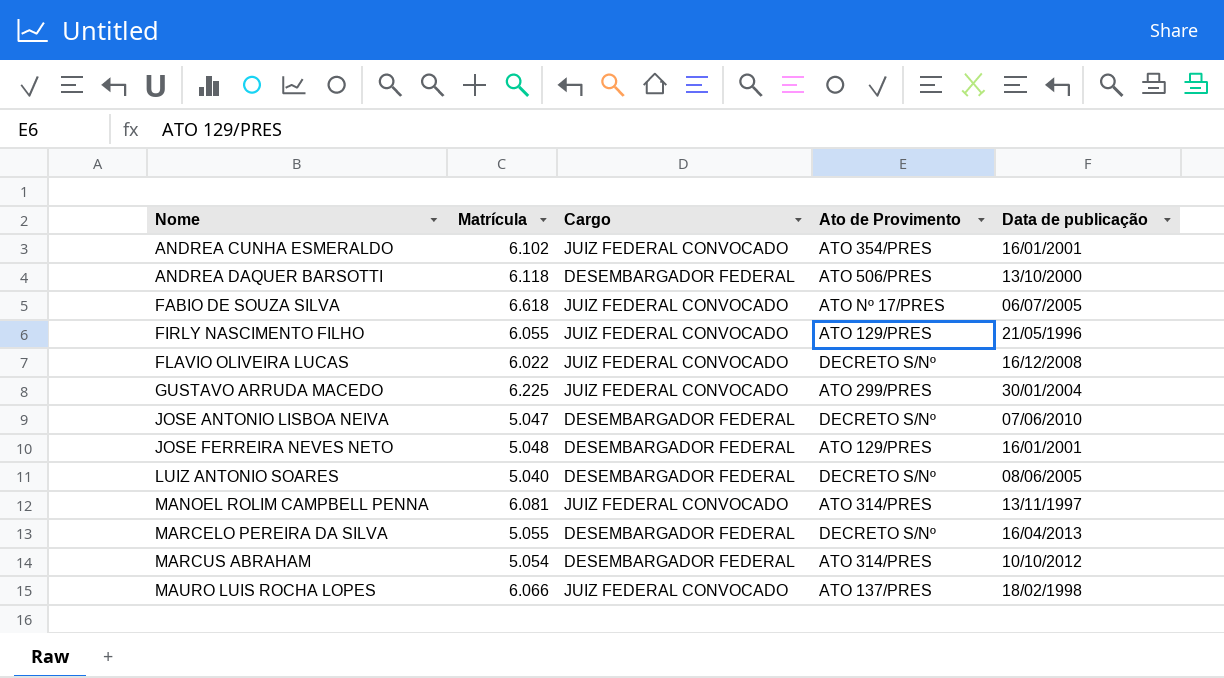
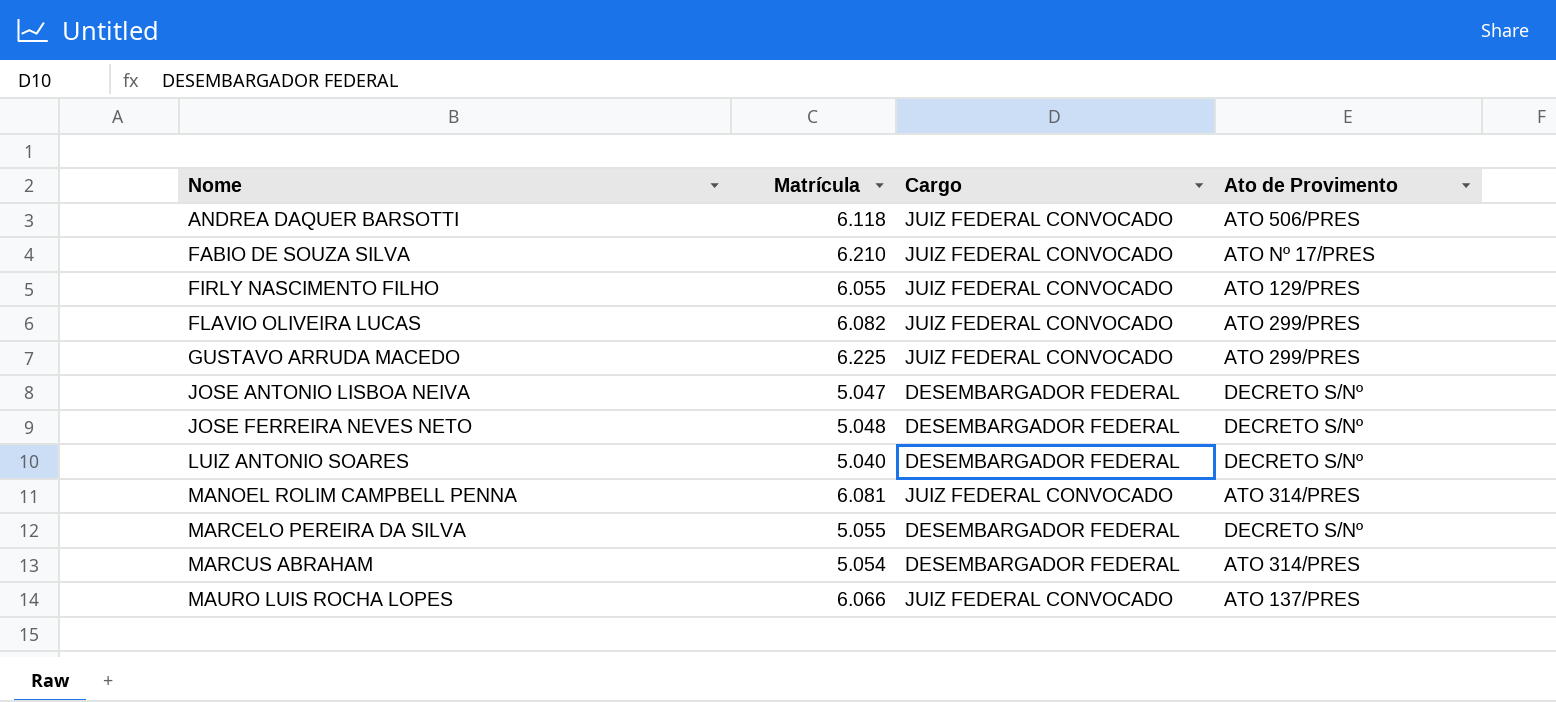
column Data de publicação | position: 5 -> none
row ANDREA CUNHA ESMERALDO: 6.102 | JUIZ FEDERAL CONVOCADO | ATO 354/PRES | 16/01/2001 -> none
ANDREA DAQUER BARSOTTI | Cargo: DESEMBARGADOR FEDERAL -> JUIZ FEDERAL CONVOCADO
FABIO DE SOUZA SILVA | Matrícula: 6.618 -> 6.210
FLAVIO OLIVEIRA LUCAS | Matrícula: 6.022 -> 6.082
FLAVIO OLIVEIRA LUCAS | Ato de Provimento: DECRETO S/Nº -> ATO 299/PRES
JOSE FERREIRA NEVES NETO | Ato de Provimento: ATO 129/PRES -> DECRETO S/Nº

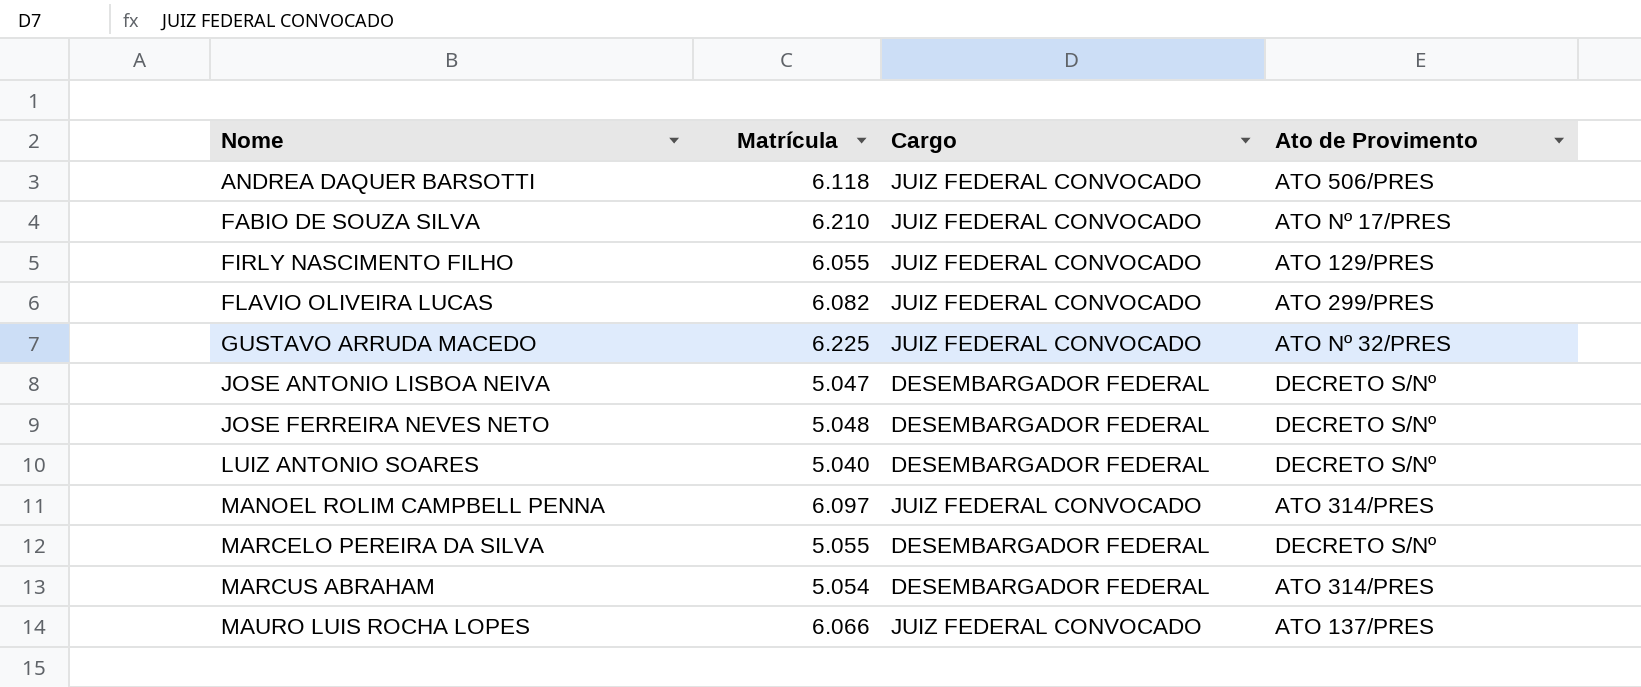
GUSTAVO ARRUDA MACEDO | Ato de Provimento: ATO 299/PRES -> ATO Nº 32/PRES
MANOEL ROLIM CAMPBELL PENNA | Matrícula: 6.081 -> 6.097

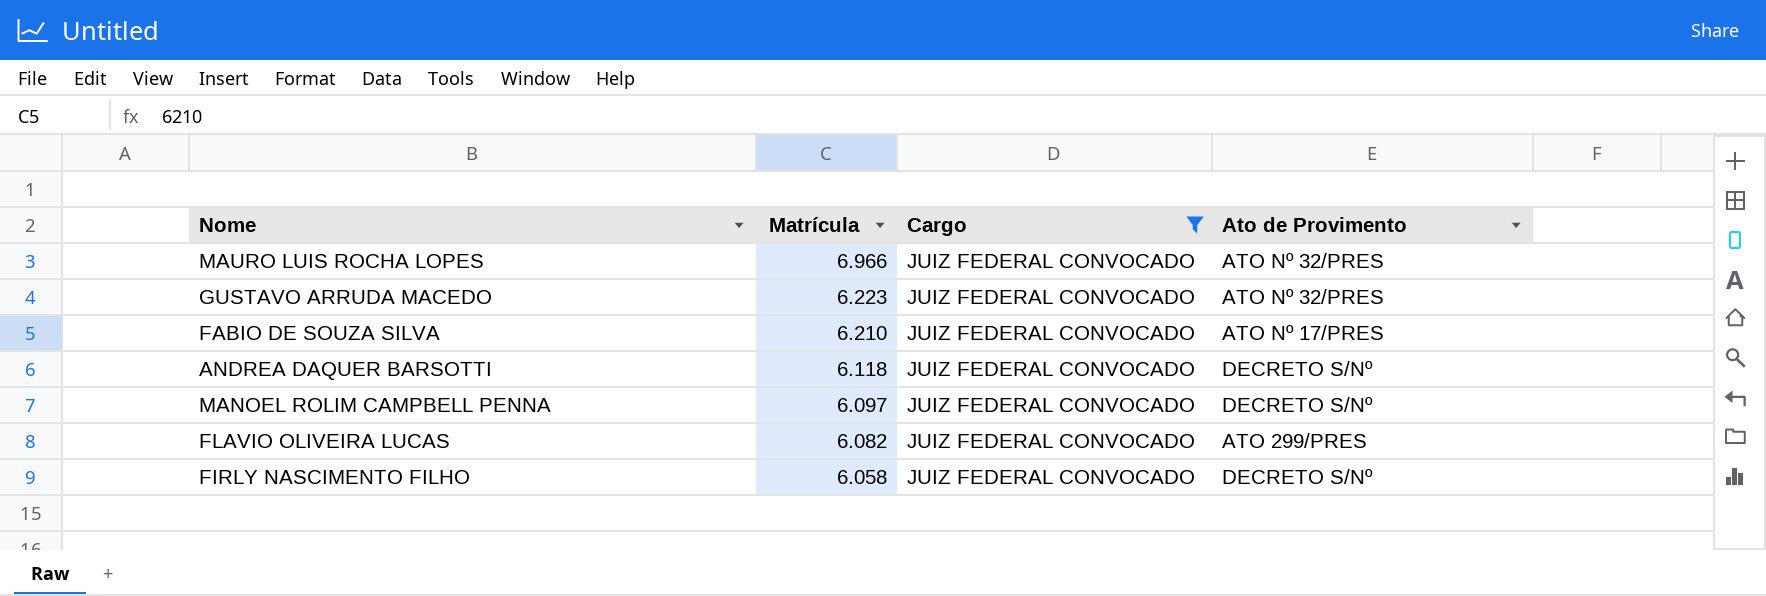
filter: none -> Cargo = JUIZ FEDERAL CONVOCADO
row order: Nome ascending -> Matrícula descending
MAURO LUIS ROCHA LOPES | Matrícula: 6.066 -> 6.966
MAURO LUIS ROCHA LOPES | Ato de Provimento: ATO 137/PRES -> ATO Nº 32/PRES
GUSTAVO ARRUDA MACEDO | Matrícula: 6.225 -> 6.223
ANDREA DAQUER BARSOTTI | Ato de Provimento: ATO 506/PRES -> DECRETO S/Nº
MANOEL ROLIM CAMPBELL PENNA | Ato de Provimento: ATO 314/PRES -> DECRETO S/Nº
FIRLY NASCIMENTO FILHO | Matrícula: 6.055 -> 6.058
FIRLY NASCIMENTO FILHO | Ato de Provimento: ATO 129/PRES -> DECRETO S/Nº

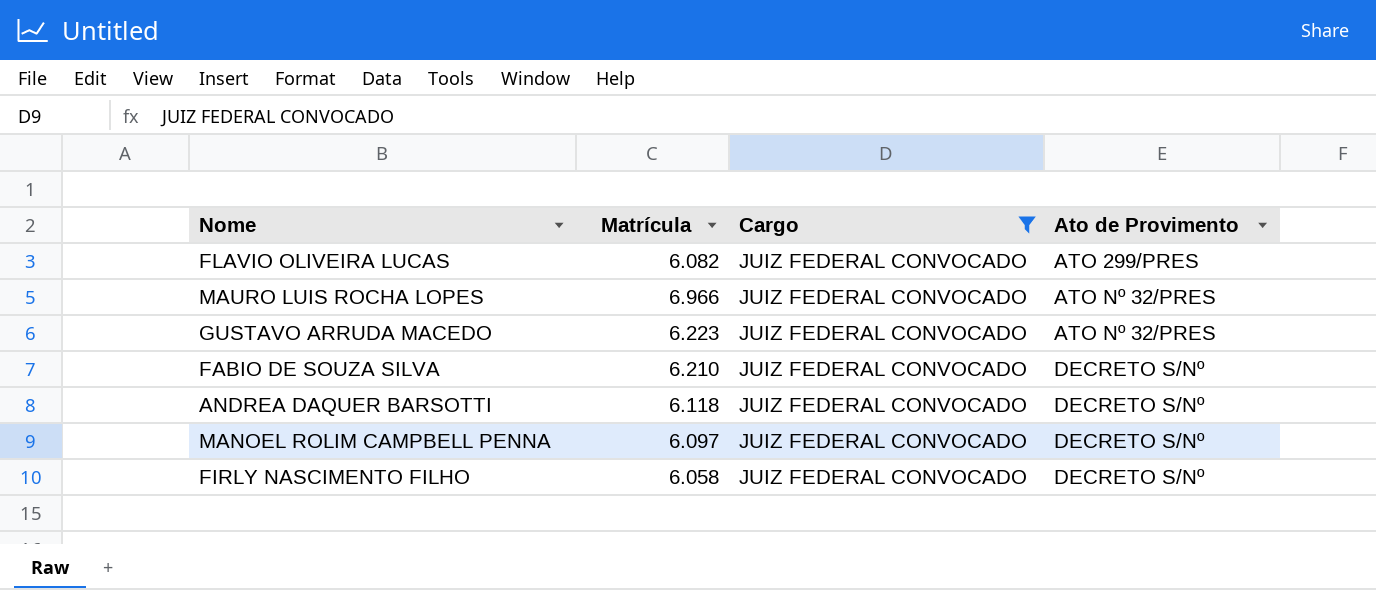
row order: Matrícula descending -> Ato de Provimento ascending
FABIO DE SOUZA SILVA | Ato de Provimento: ATO Nº 17/PRES -> DECRETO S/Nº

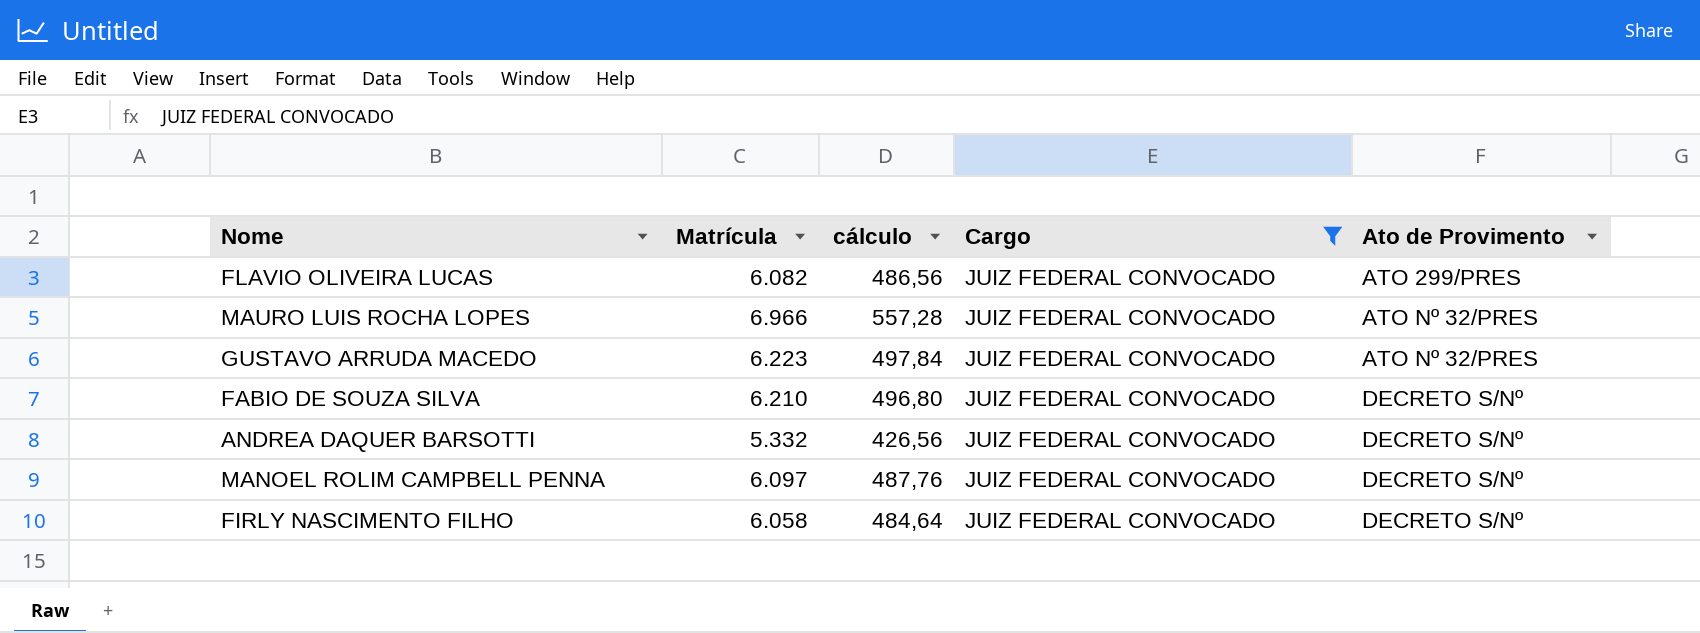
column cálculo | formula: none -> [Matrícula] * 0,08
ANDREA DAQUER BARSOTTI | Matrícula: 6.118 -> 5.332

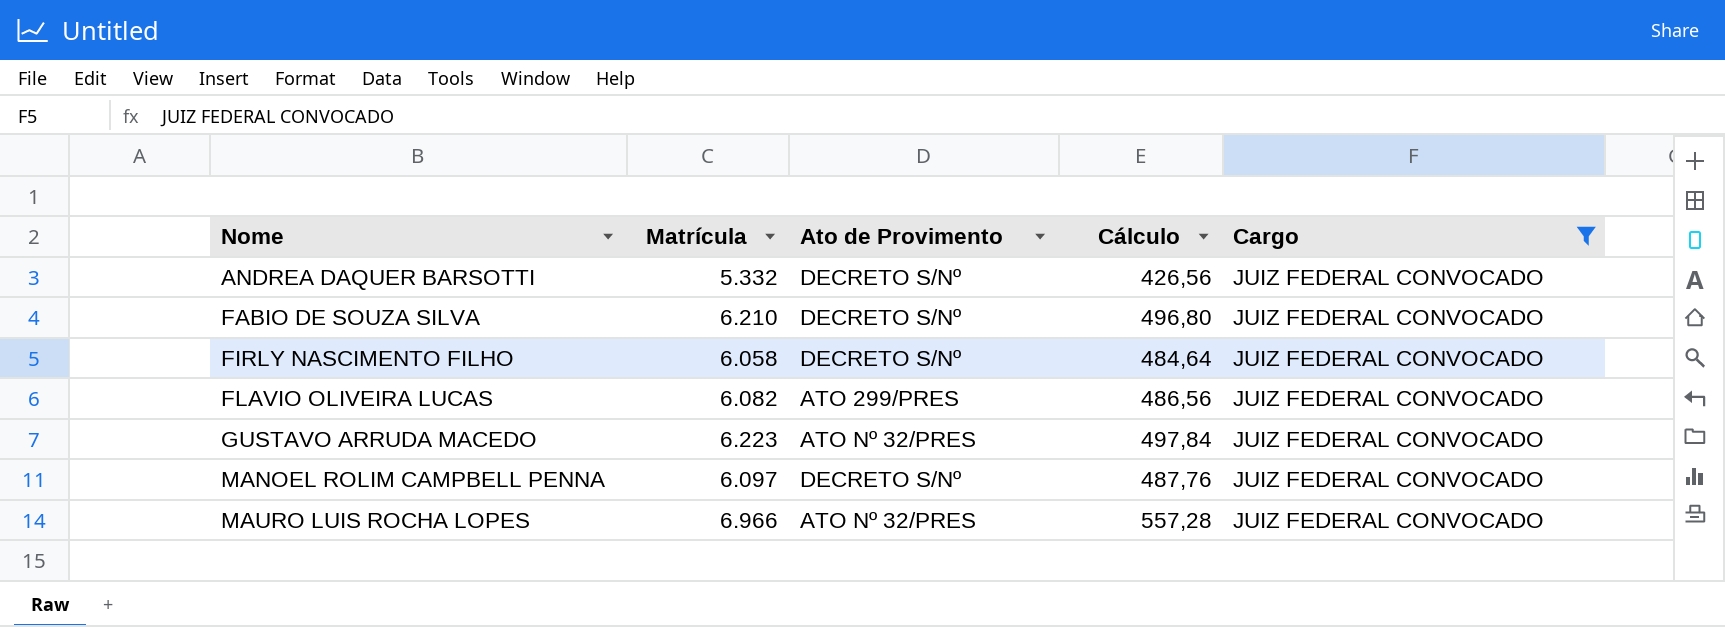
row order: Ato de Provimento ascending -> Nome ascending
column Ato de Provimento | position: 5 -> 3
column name: cálculo -> Cálculo

